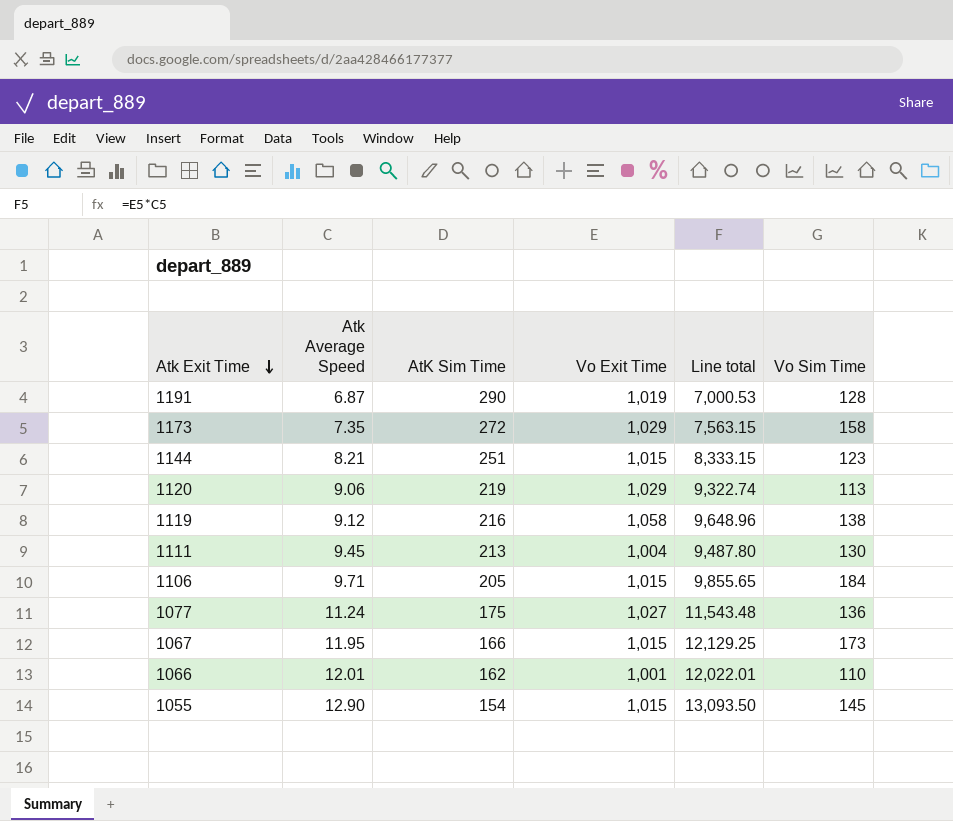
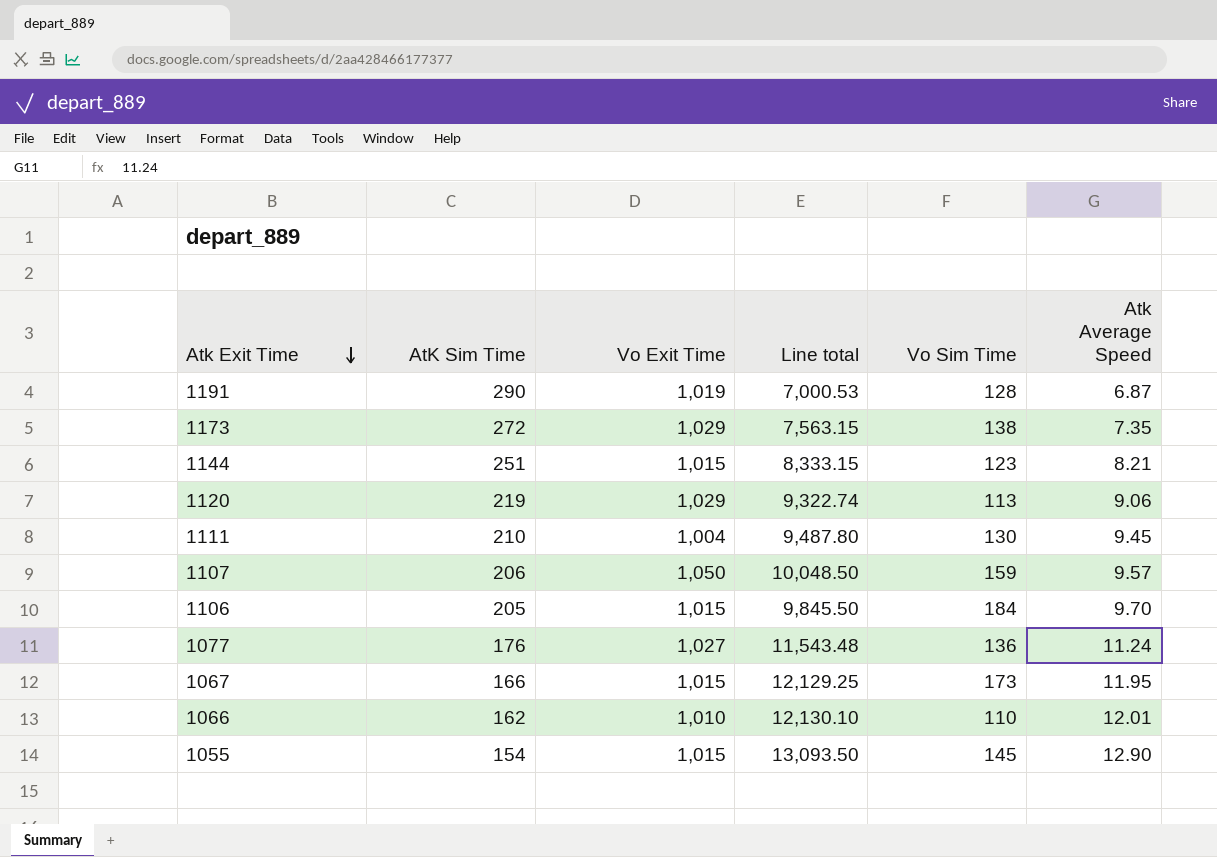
column Atk Average Speed | position: 2 -> 6
row 1119: 9.12 | 216 | 1,058 | 9,648.96 | 138 -> none
1173 | Vo Sim Time: 158 -> 138
1111 | AtK Sim Time: 213 -> 210
row 1107: none -> 206 | 1,050 | 10,048.50 | 159 | 9.57
1106 | Line total: 9,855.65 -> 9,845.50
1106 | Atk Average Speed: 9.71 -> 9.70
1077 | AtK Sim Time: 175 -> 176
1066 | Vo Exit Time: 1,001 -> 1,010
1066 | Line total: 12,022.01 -> 12,130.10

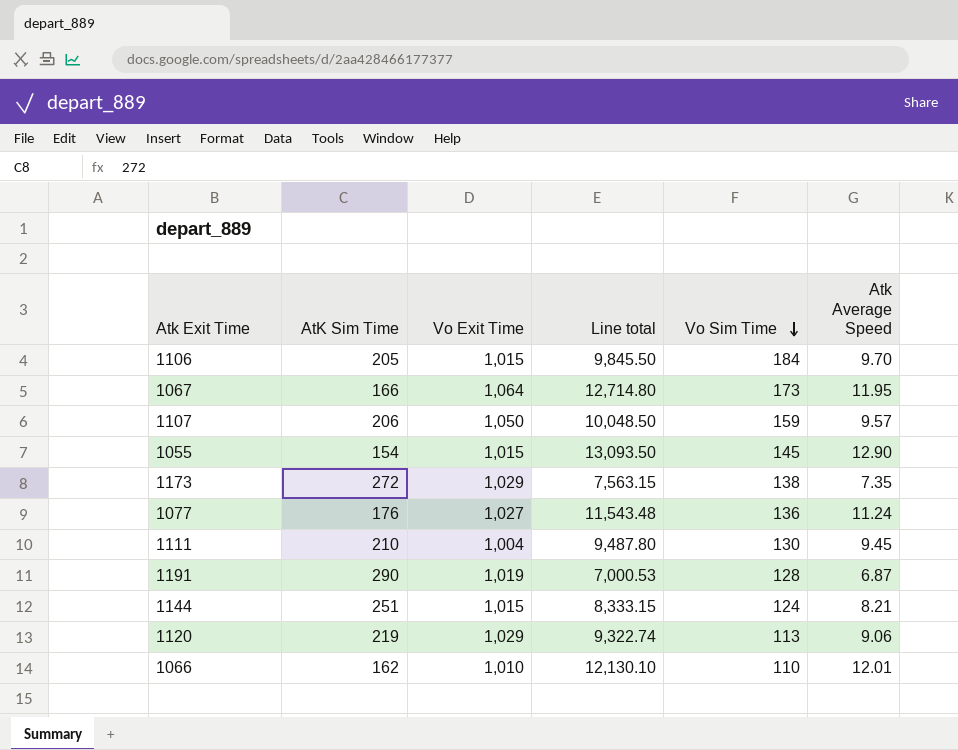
row order: Atk Exit Time descending -> Vo Sim Time descending
1067 | Vo Exit Time: 1,015 -> 1,064
1067 | Line total: 12,129.25 -> 12,714.80
1144 | Vo Sim Time: 123 -> 124

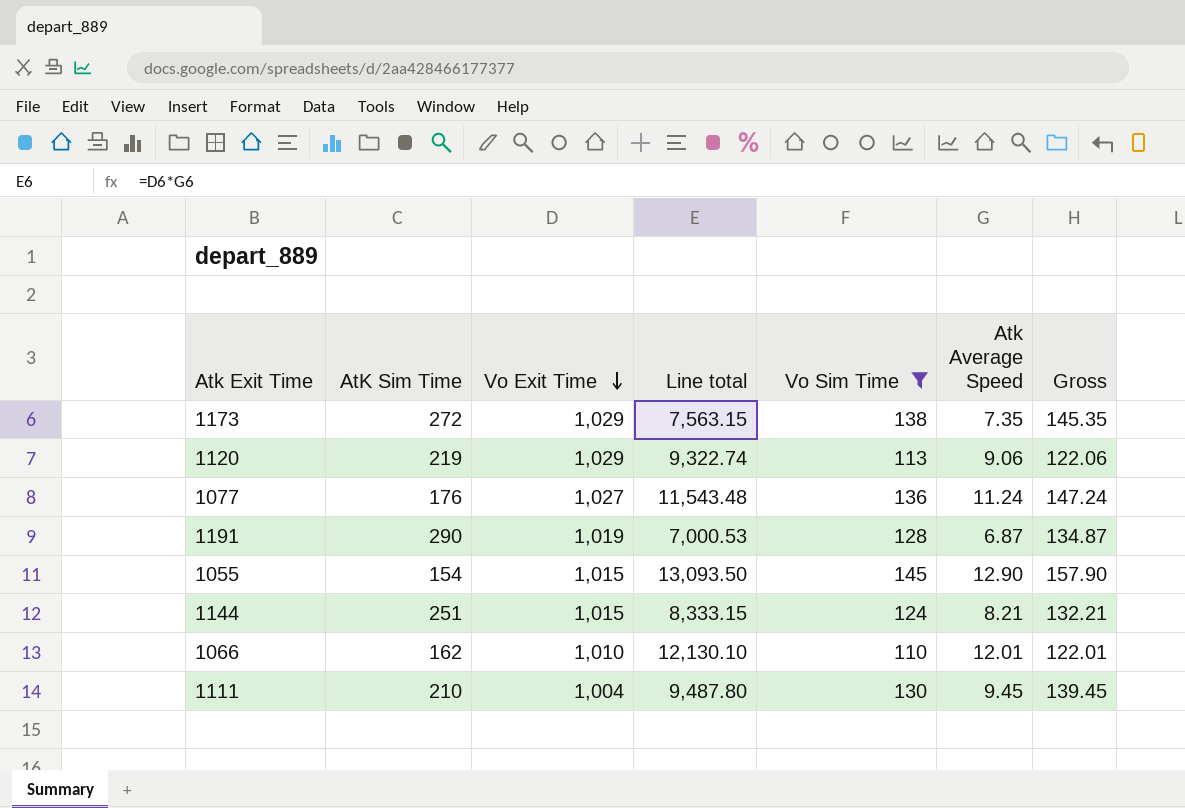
filter: none -> Vo Sim Time <= 145
row order: Vo Sim Time descending -> Vo Exit Time descending
column Gross | formula: none -> [Vo Sim Time] + [Atk Average Speed]

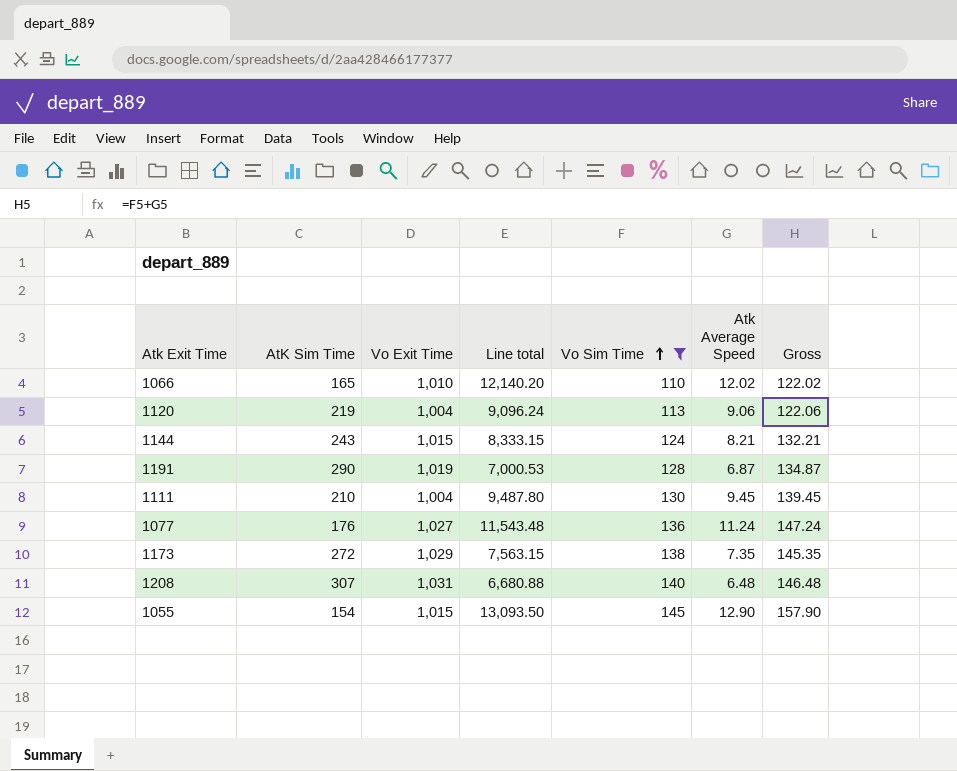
row order: Vo Exit Time descending -> Vo Sim Time ascending
1066 | AtK Sim Time: 162 -> 165
1066 | Line total: 12,130.10 -> 12,140.20
1066 | Atk Average Speed: 12.01 -> 12.02
1066 | Gross: 122.01 -> 122.02
1120 | Vo Exit Time: 1,029 -> 1,004
1120 | Line total: 9,322.74 -> 9,096.24
1144 | AtK Sim Time: 251 -> 243
row 1208: none -> 307 | 1,031 | 6,680.88 | 140 | 6.48 | 146.48

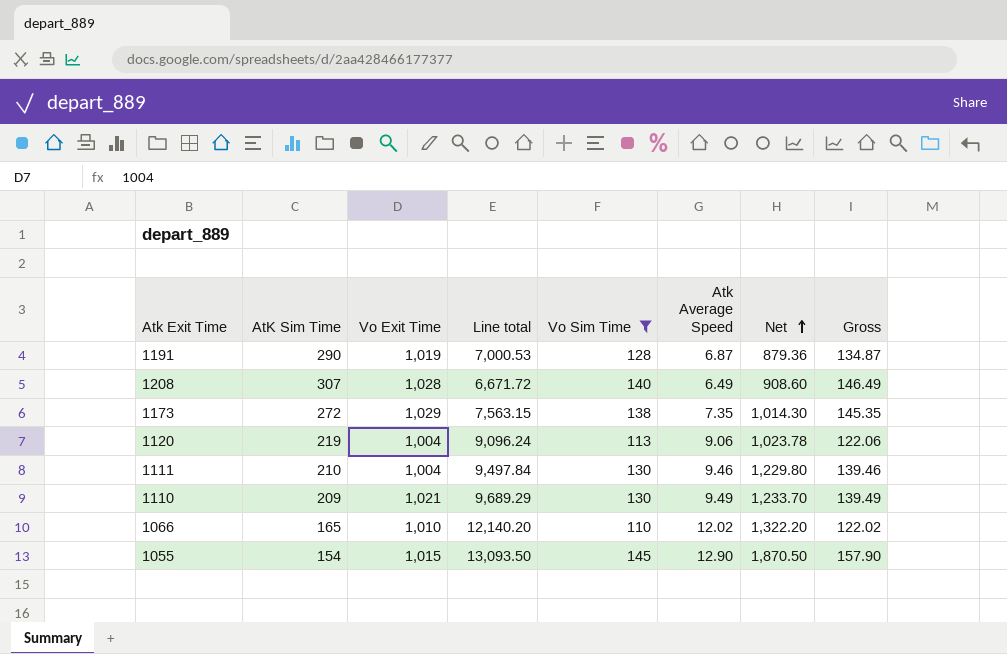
row order: Vo Sim Time ascending -> Net ascending
column Net | formula: none -> [Vo Sim Time] * [Atk Average Speed]
row 1144: 243 | 1,015 | 8,333.15 | 124 | 8.21 | 132.21 -> none
row 1077: 176 | 1,027 | 11,543.48 | 136 | 11.24 | 147.24 -> none
1208 | Vo Exit Time: 1,031 -> 1,028
1208 | Line total: 6,680.88 -> 6,671.72
1208 | Atk Average Speed: 6.48 -> 6.49
1208 | Gross: 146.48 -> 146.49
1111 | Line total: 9,487.80 -> 9,497.84
1111 | Atk Average Speed: 9.45 -> 9.46
1111 | Gross: 139.45 -> 139.46
row 1110: none -> 209 | 1,021 | 9,689.29 | 130 | 9.49 | 1,233.70 | 139.49

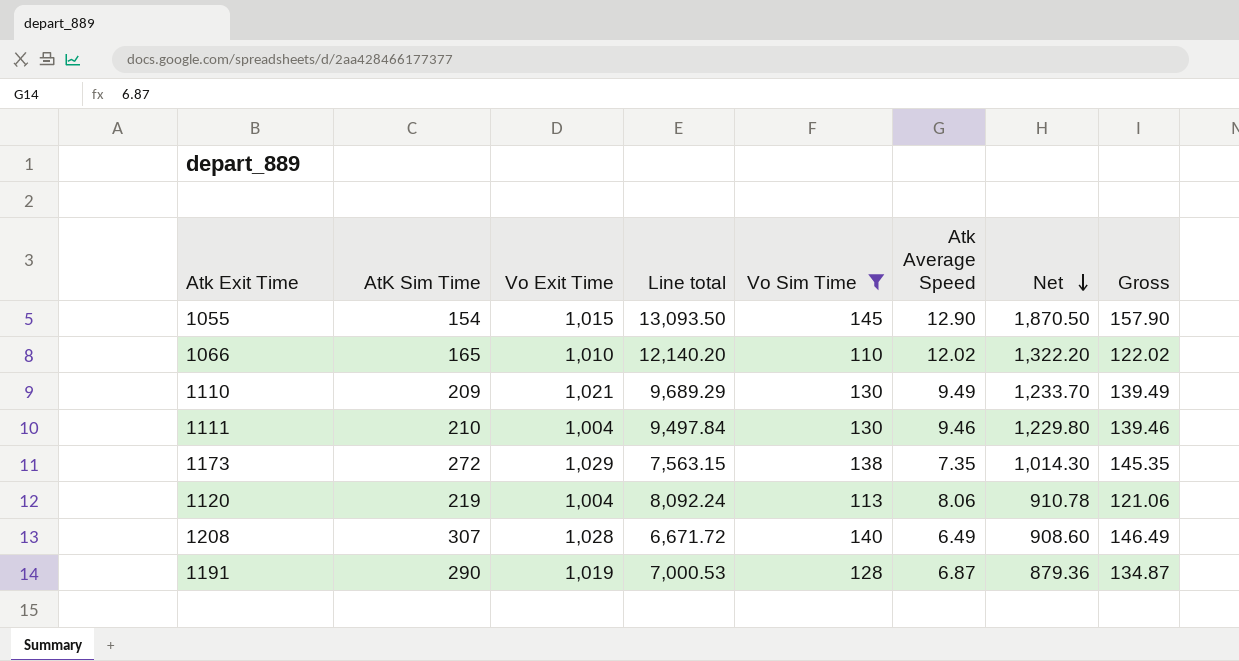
row order: Net ascending -> Net descending
1120 | Line total: 9,096.24 -> 8,092.24
1120 | Atk Average Speed: 9.06 -> 8.06
1120 | Net: 1,023.78 -> 910.78
1120 | Gross: 122.06 -> 121.06

